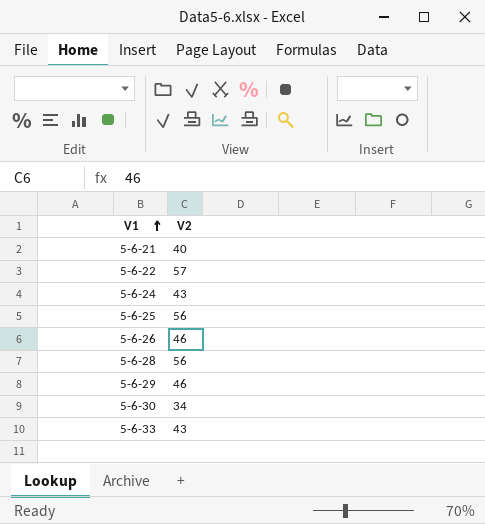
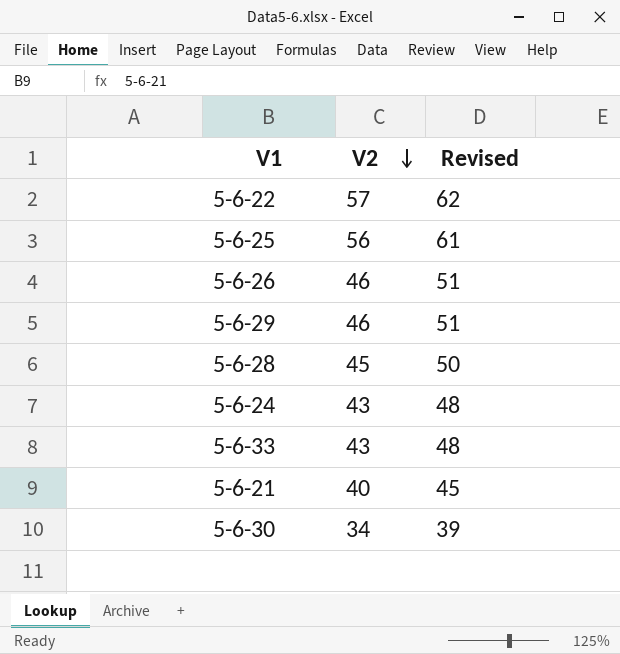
row order: V1 ascending -> V2 descending
column Revised | formula: none -> [V2] + 5
5-6-28 | V2: 56 -> 45

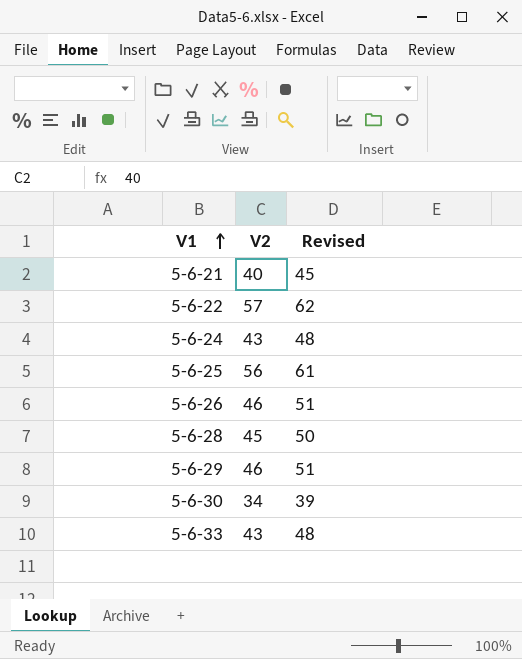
row order: V2 descending -> V1 ascending

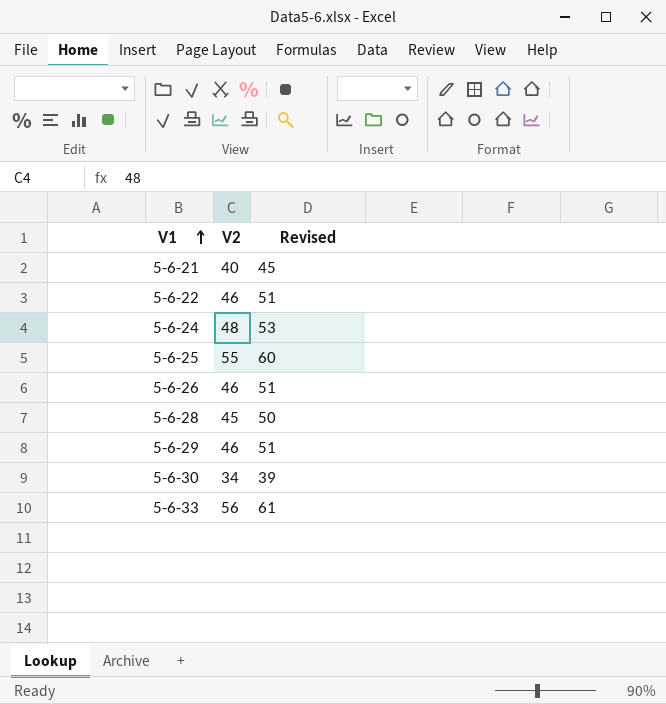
5-6-22 | V2: 57 -> 46
5-6-22 | Revised: 62 -> 51
5-6-24 | V2: 43 -> 48
5-6-24 | Revised: 48 -> 53
5-6-25 | V2: 56 -> 55
5-6-25 | Revised: 61 -> 60
5-6-33 | V2: 43 -> 56
5-6-33 | Revised: 48 -> 61

